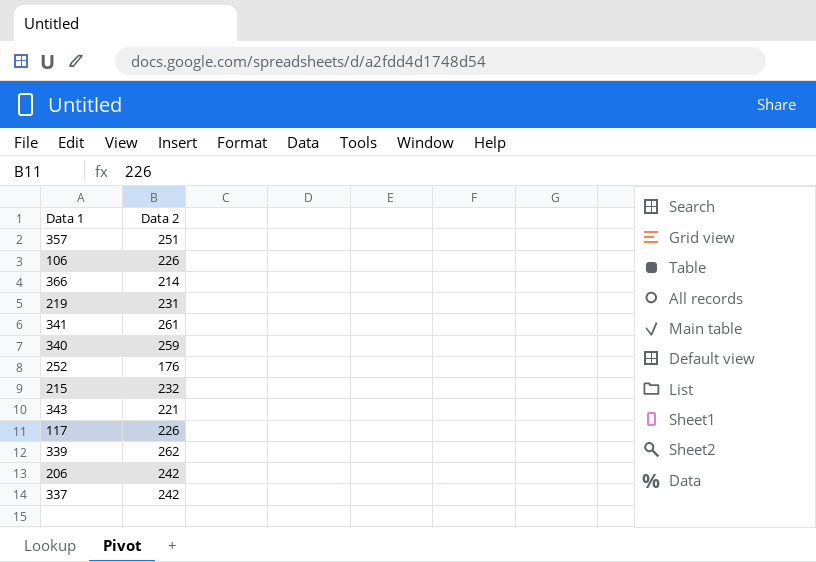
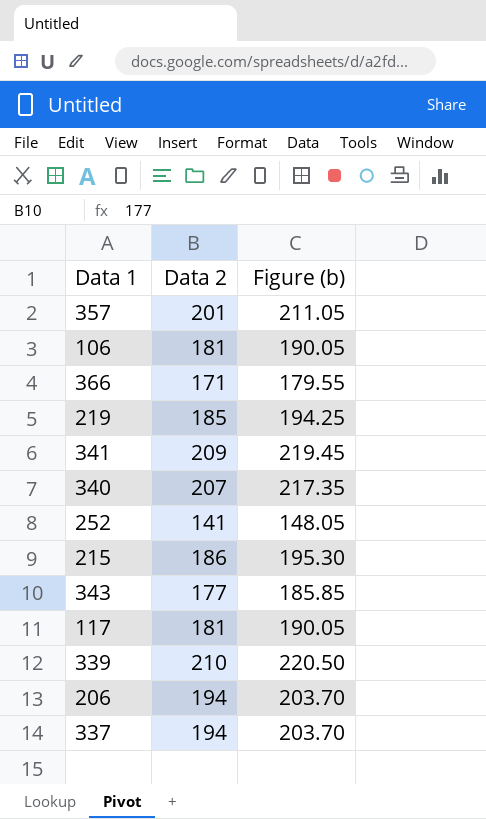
column Figure (b) | formula: none -> [Data 2] * 1.05
357 | Data 2: 251 -> 201
106 | Data 2: 226 -> 181
366 | Data 2: 214 -> 171
219 | Data 2: 231 -> 185
341 | Data 2: 261 -> 209
340 | Data 2: 259 -> 207
252 | Data 2: 176 -> 141
215 | Data 2: 232 -> 186
343 | Data 2: 221 -> 177
117 | Data 2: 226 -> 181
339 | Data 2: 262 -> 210
206 | Data 2: 242 -> 194
337 | Data 2: 242 -> 194

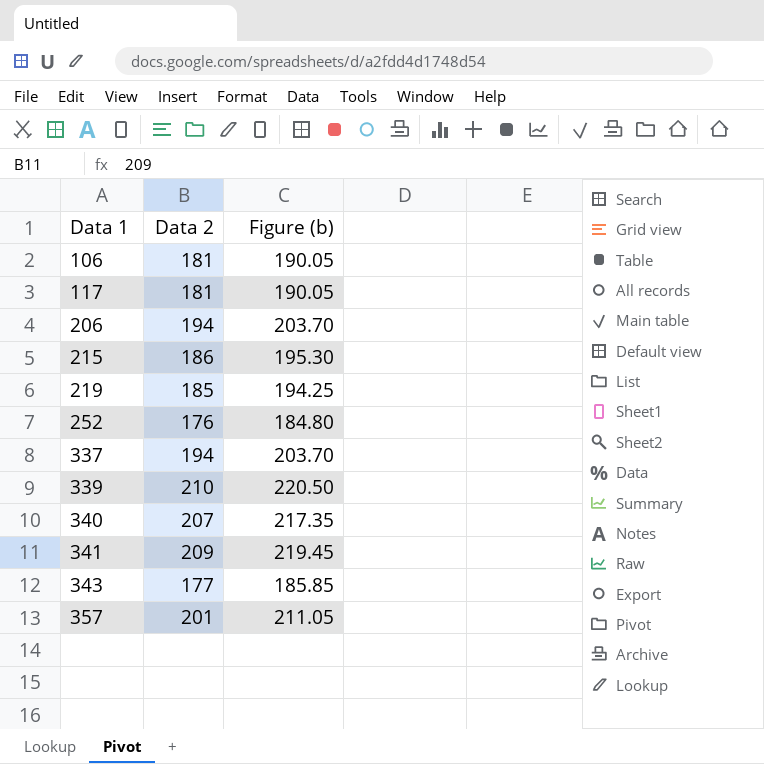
row order: none -> Data 1 ascending
row 366: 171 | 179.55 -> none
252 | Data 2: 141 -> 176
252 | Figure (b): 148.05 -> 184.80

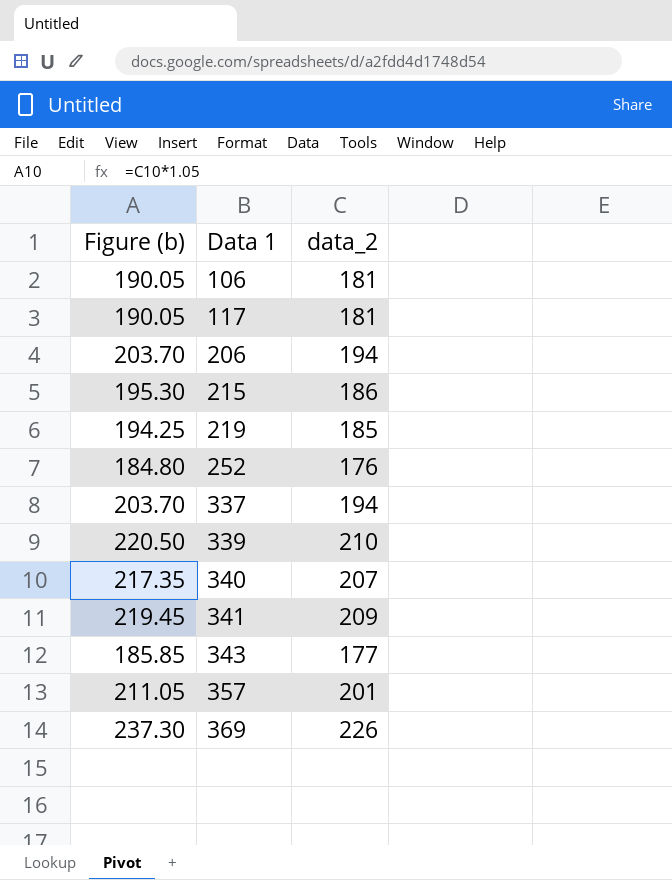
column Figure (b) | position: 3 -> 1
column name: Data 2 -> data_2
row 369: none -> 237.30 | 226

